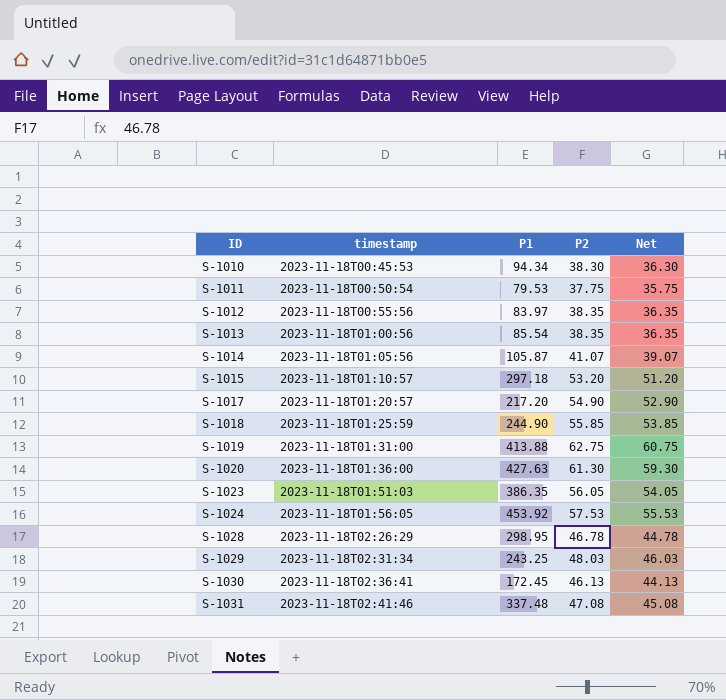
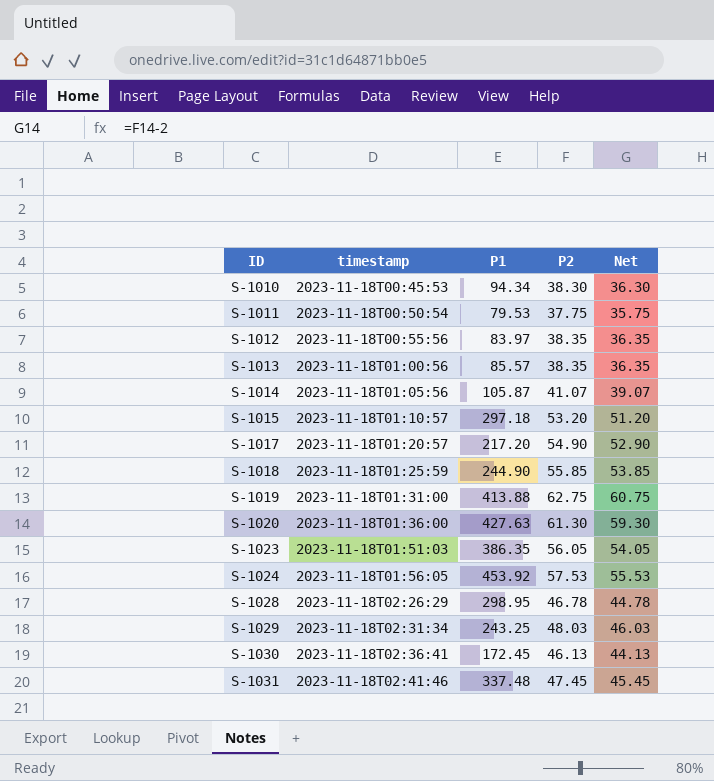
S-1013 | P1: 85.54 -> 85.57
S-1031 | P2: 47.08 -> 47.45
S-1031 | Net: 45.08 -> 45.45

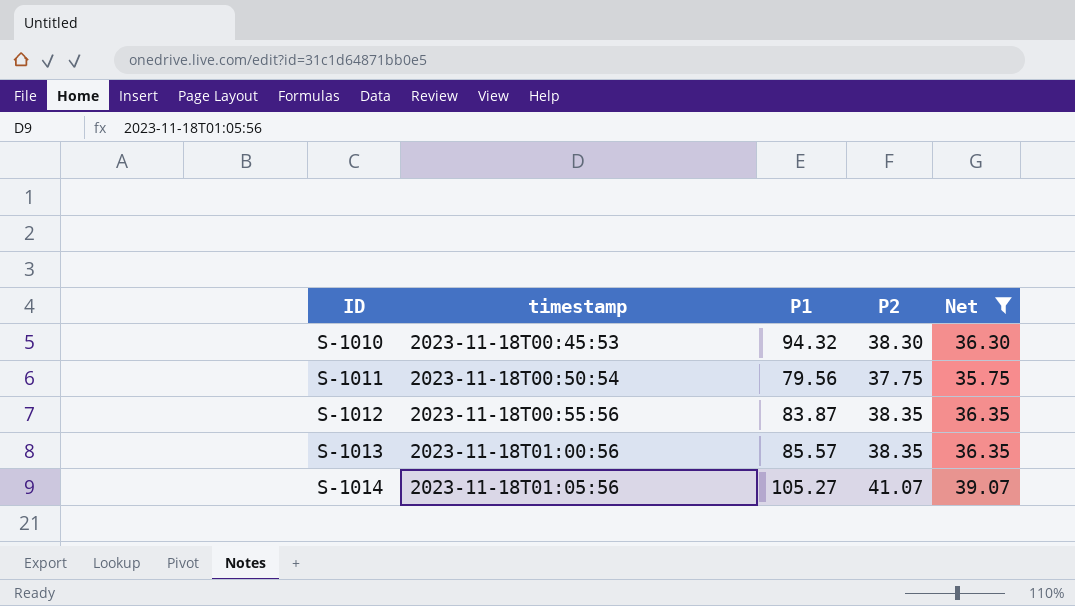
filter: none -> Net <= 39.07
S-1010 | P1: 94.34 -> 94.32
S-1011 | P1: 79.53 -> 79.56
S-1012 | P1: 83.97 -> 83.87
S-1014 | P1: 105.87 -> 105.27

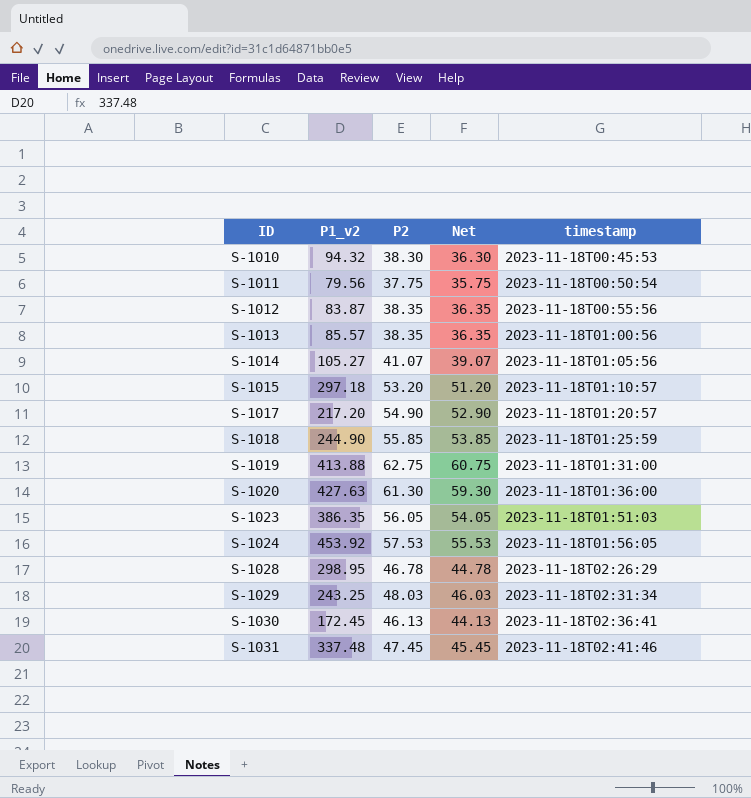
filter: Net <= 39.07 -> none
column name: P1 -> P1_v2
column timestamp | position: 2 -> 5

